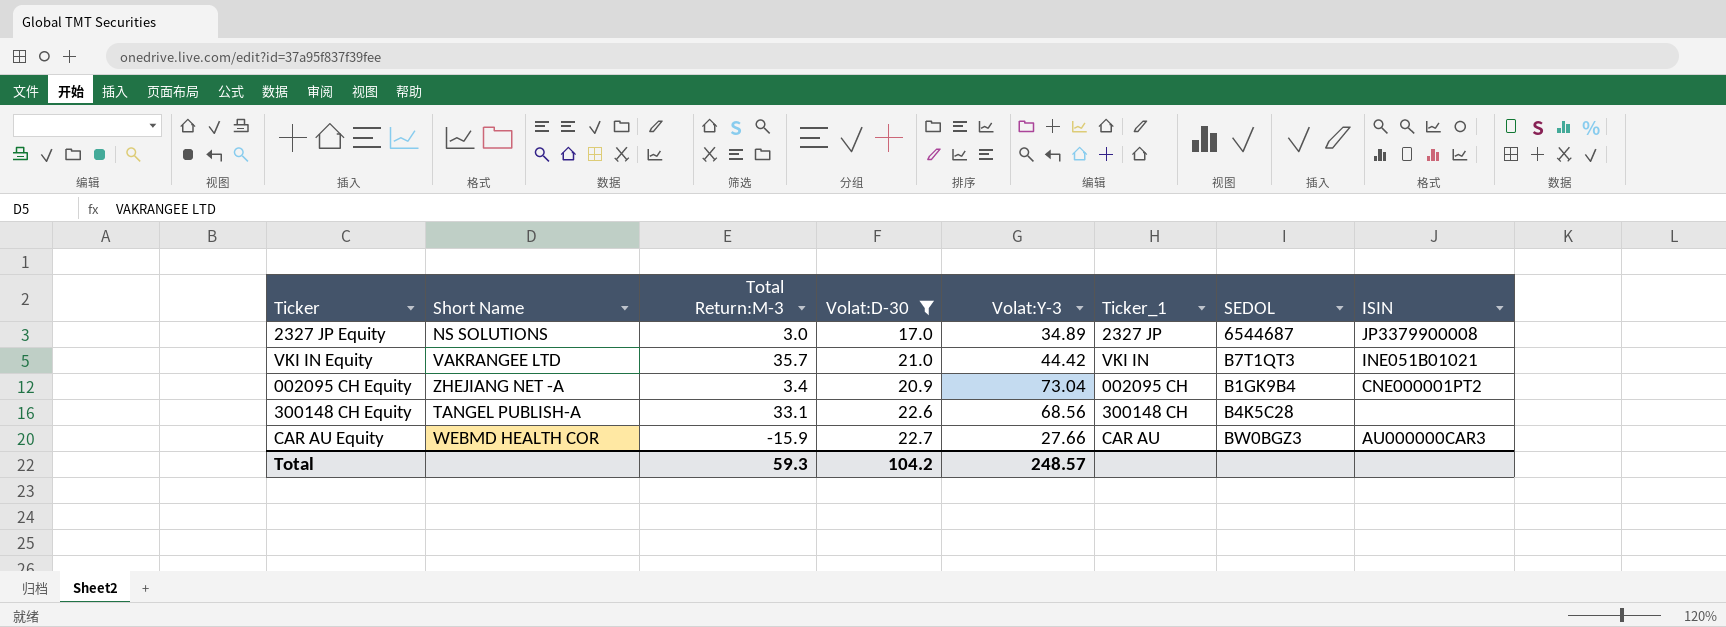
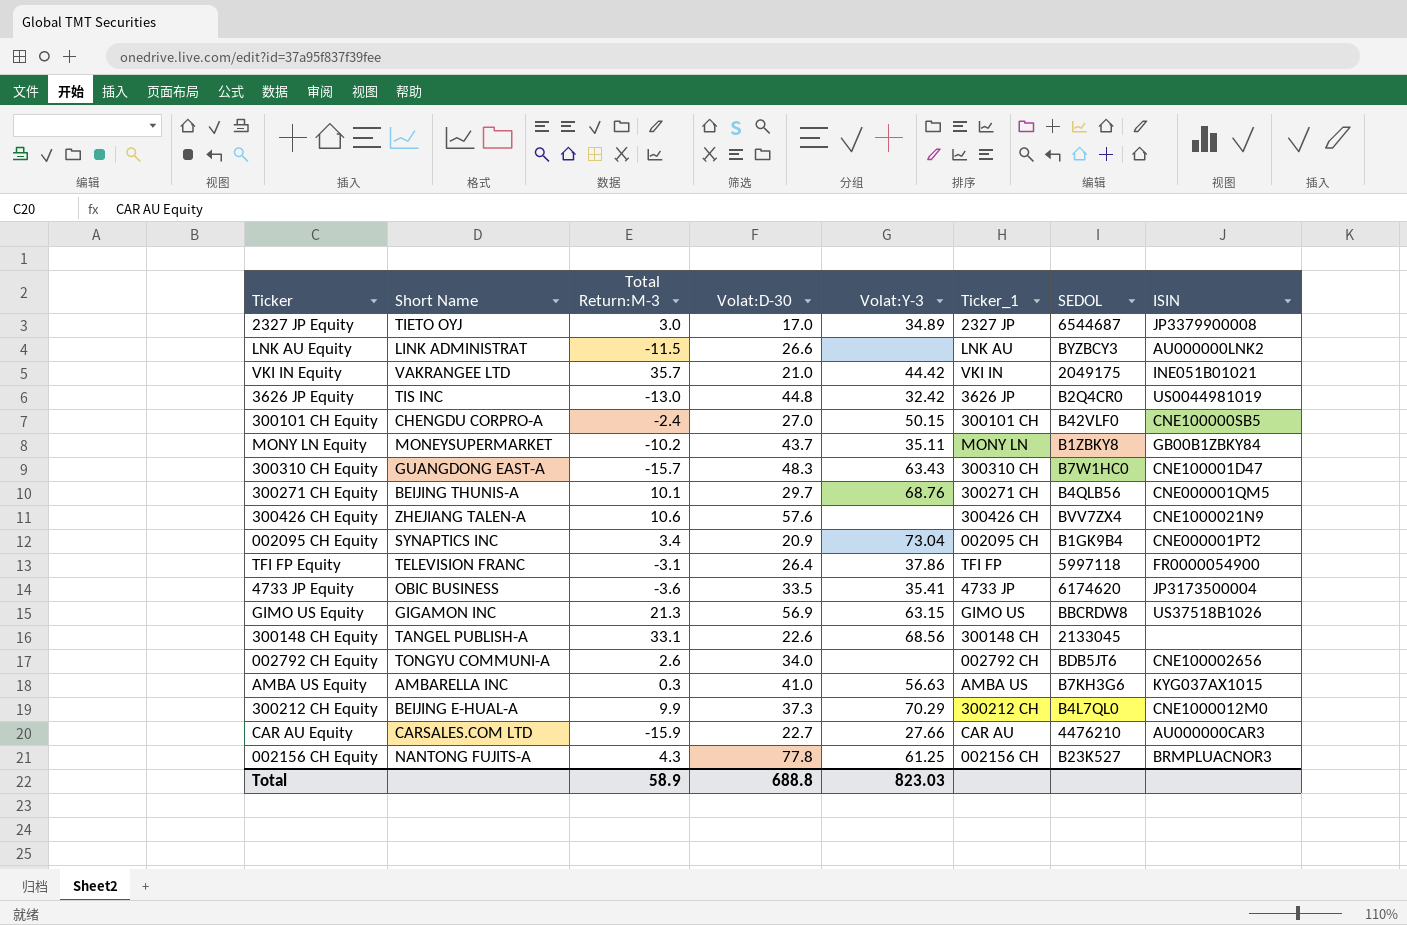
filter: Volat:D-30 <= 22.7 -> none
2327 JP Equity | Short Name: NS SOLUTIONS -> TIETO OYJ
VKI IN Equity | SEDOL: B7T1QT3 -> 2049175
002095 CH Equity | Short Name: ZHEJIANG NET -A -> SYNAPTICS INC
300148 CH Equity | SEDOL: B4K5C28 -> 2133045
CAR AU Equity | Short Name: WEBMD HEALTH COR -> CARSALES.COM LTD
CAR AU Equity | SEDOL: BW0BGZ3 -> 4476210
Total | Total Return:M-3: 59.3 -> 58.9
Total | Volat:D-30: 104.2 -> 688.8
Total | Volat:Y-3: 248.57 -> 823.03

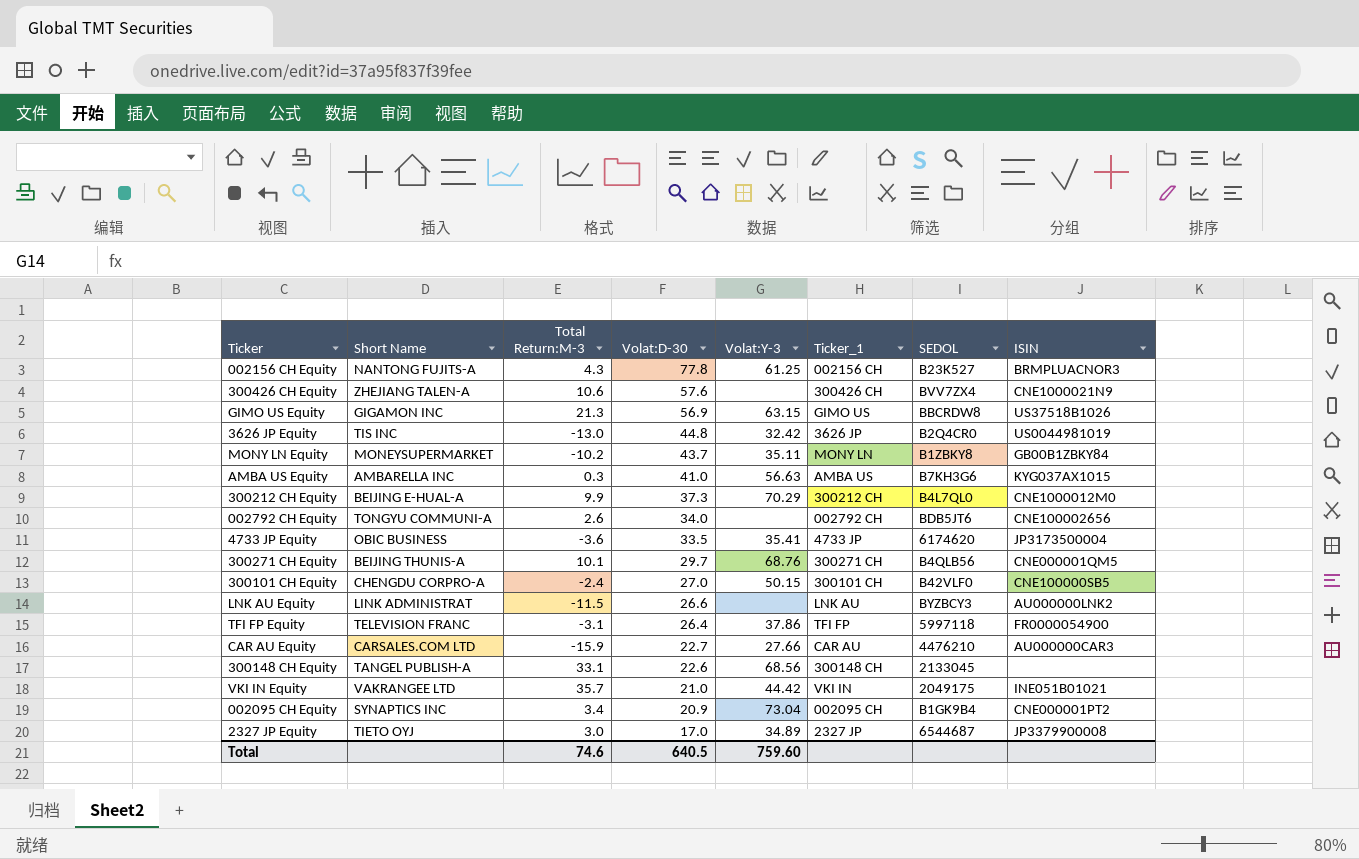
row order: none -> Volat:D-30 descending
row 300310 CH Equity: GUANGDONG EAST-A | -15.7 | 48.3 | 63.43 | 300310 CH | B7W1HC0 | CNE100001D47 -> none
Total | Total Return:M-3: 58.9 -> 74.6
Total | Volat:D-30: 688.8 -> 640.5
Total | Volat:Y-3: 823.03 -> 759.60

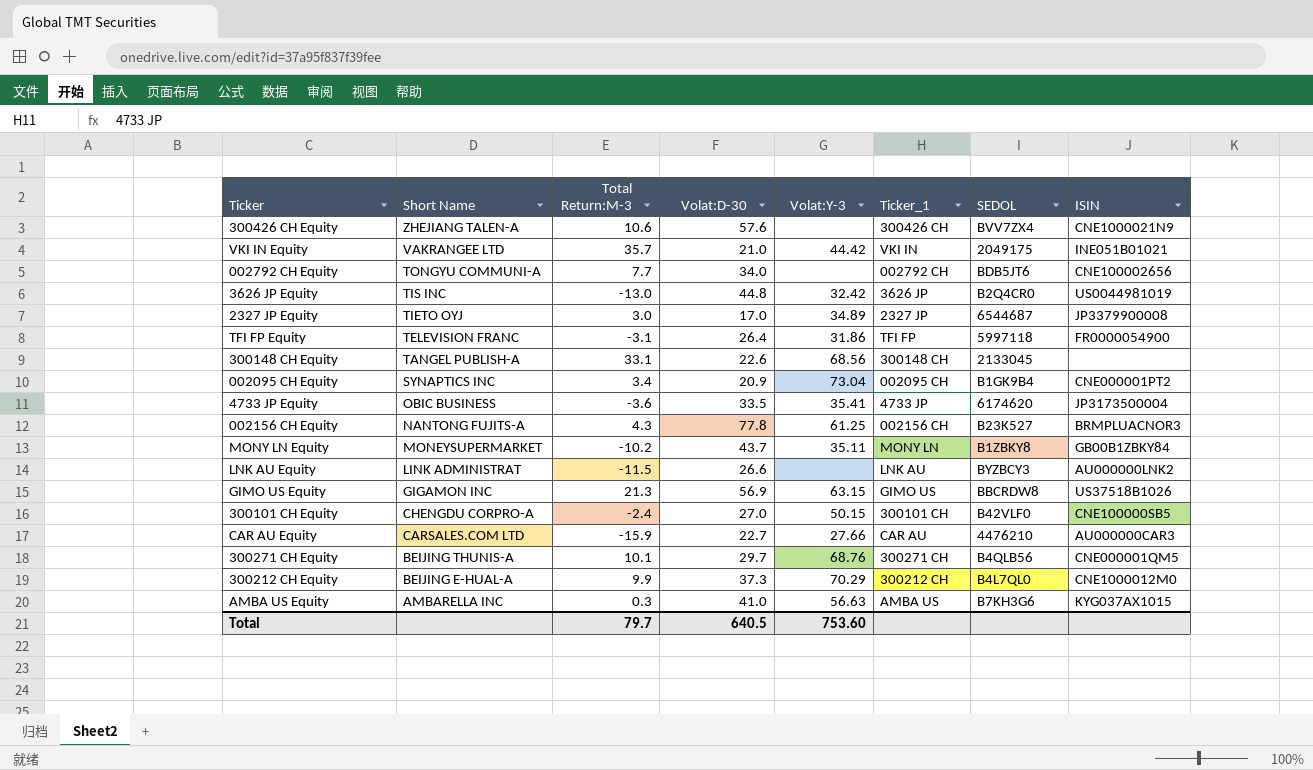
row order: Volat:D-30 descending -> Short Name descending
002792 CH Equity | Total Return:M-3: 2.6 -> 7.7
TFI FP Equity | Volat:Y-3: 37.86 -> 31.86
Total | Total Return:M-3: 74.6 -> 79.7
Total | Volat:Y-3: 759.60 -> 753.60

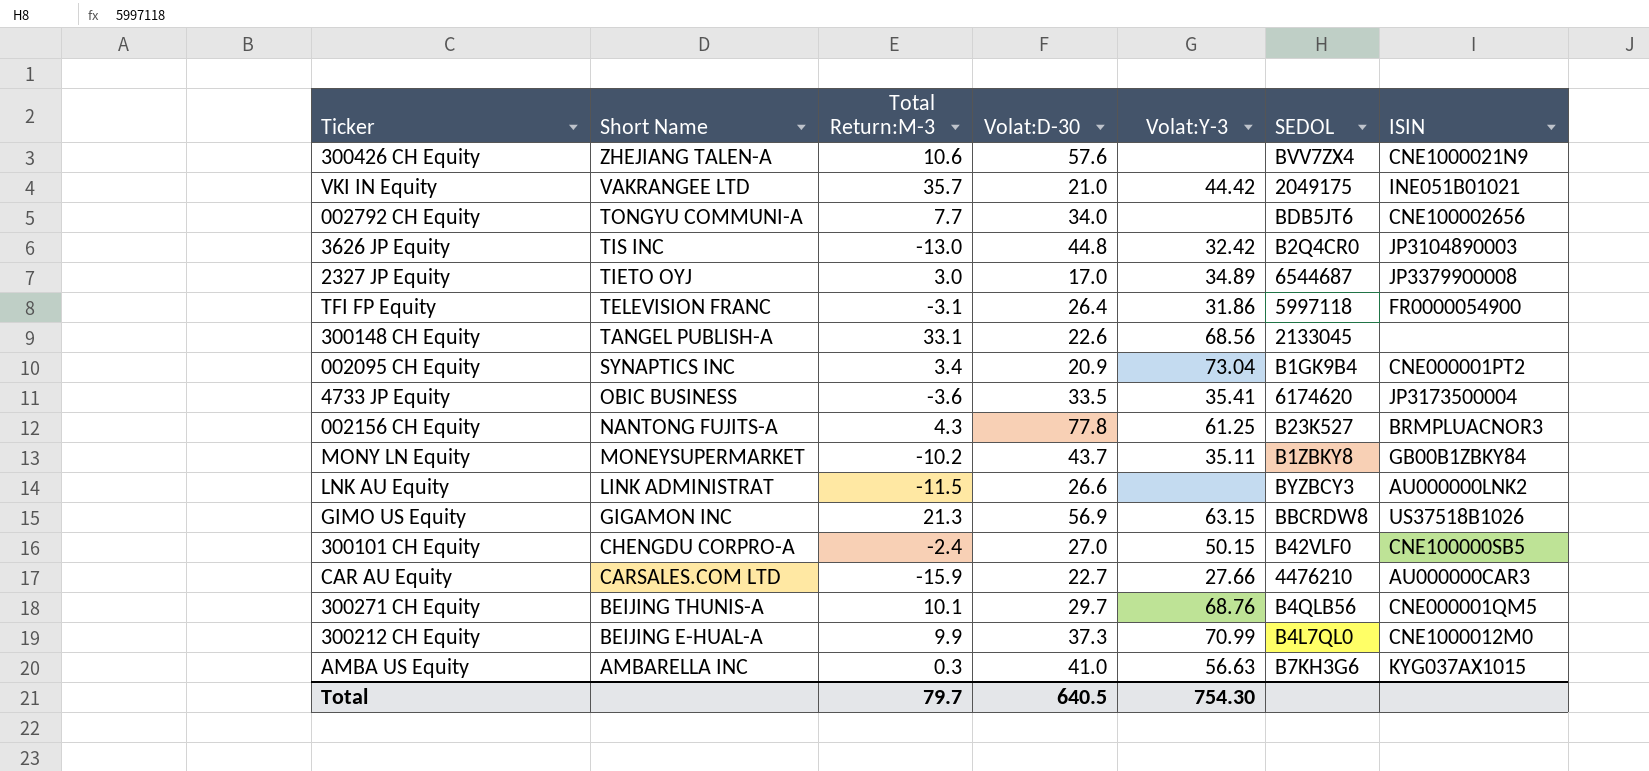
column Ticker_1 | position: 6 -> none
3626 JP Equity | ISIN: US0044981019 -> JP3104890003
300212 CH Equity | Volat:Y-3: 70.29 -> 70.99
Total | Volat:Y-3: 753.60 -> 754.30

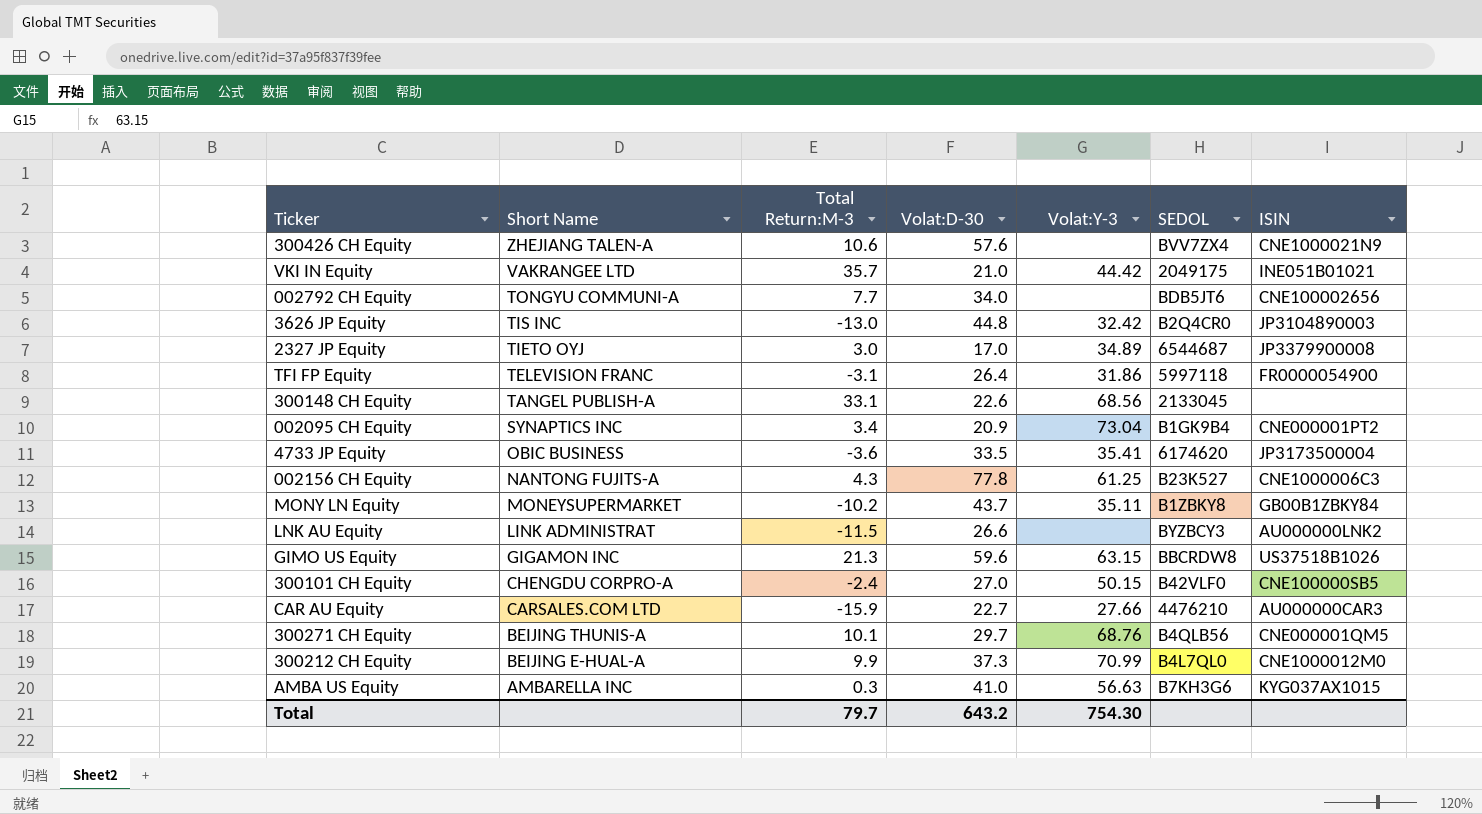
002156 CH Equity | ISIN: BRMPLUACNOR3 -> CNE1000006C3
GIMO US Equity | Volat:D-30: 56.9 -> 59.6
Total | Volat:D-30: 640.5 -> 643.2

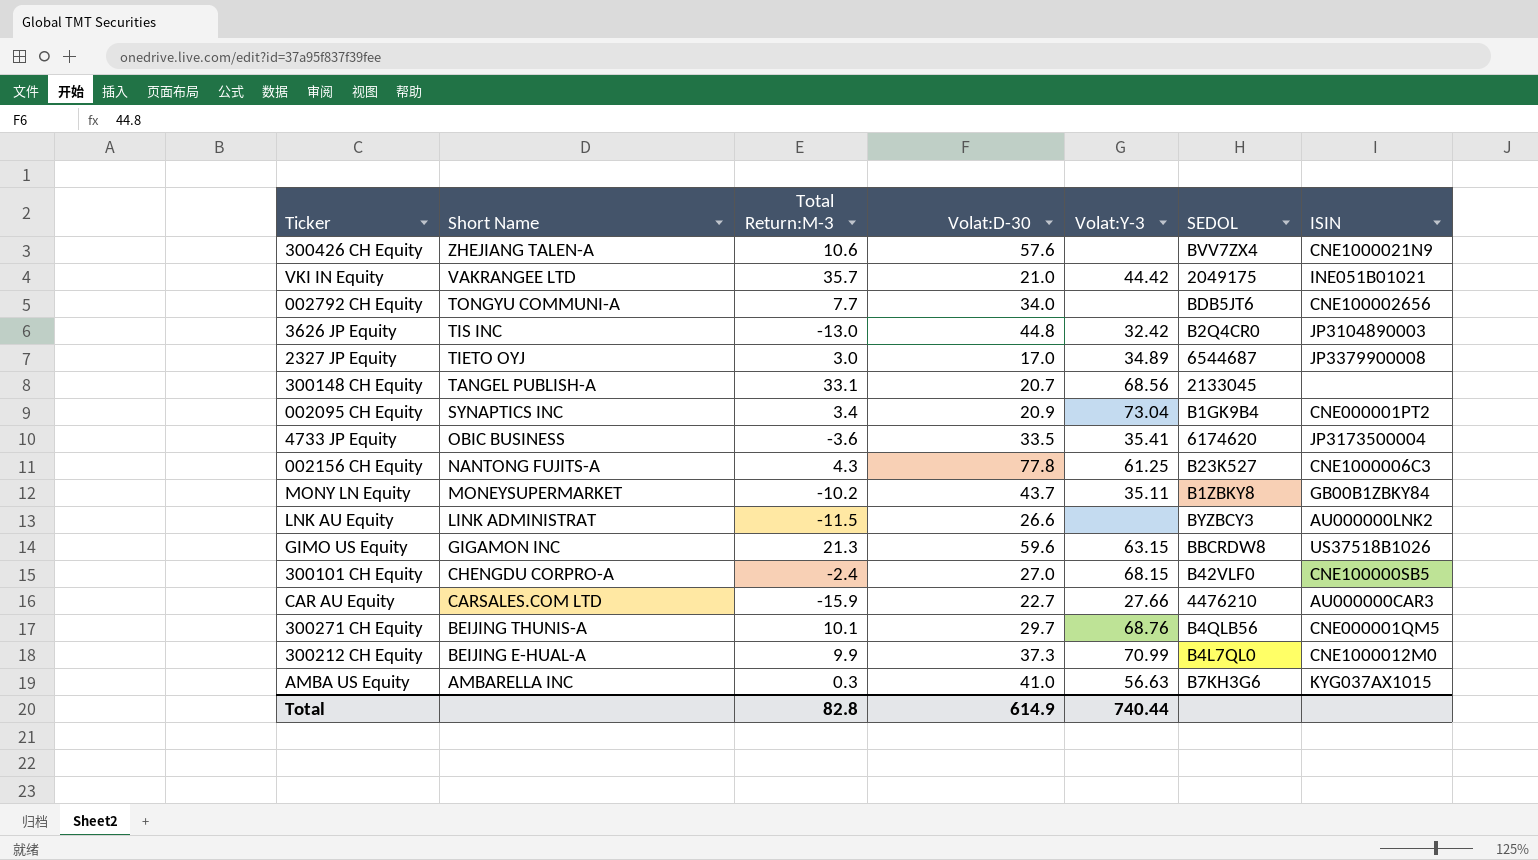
row TFI FP Equity: TELEVISION FRANC | -3.1 | 26.4 | 31.86 | 5997118 | FR0000054900 -> none
300148 CH Equity | Volat:D-30: 22.6 -> 20.7
300101 CH Equity | Volat:Y-3: 50.15 -> 68.15
Total | Total Return:M-3: 79.7 -> 82.8
Total | Volat:D-30: 643.2 -> 614.9
Total | Volat:Y-3: 754.30 -> 740.44

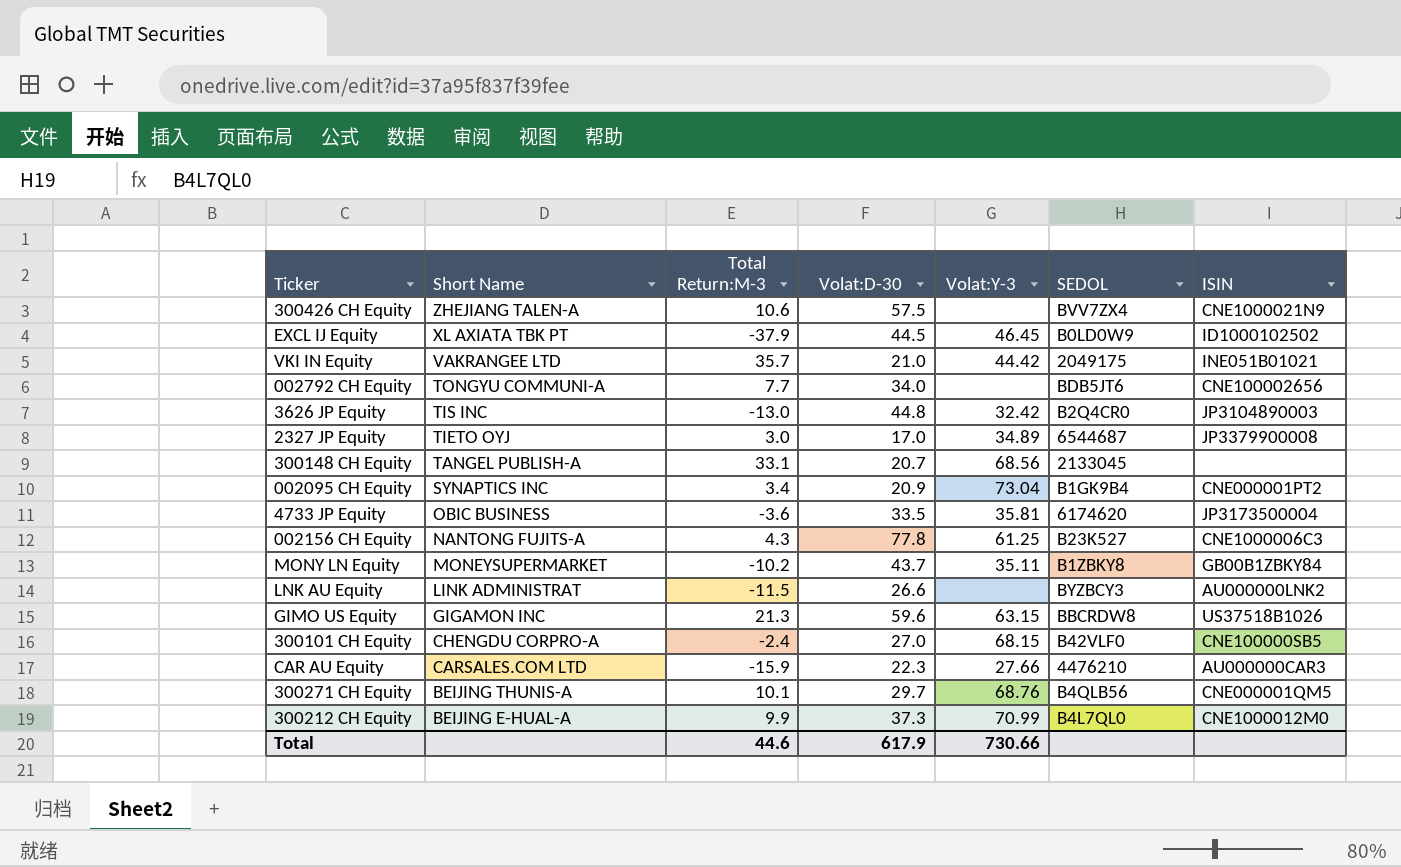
row AMBA US Equity: AMBARELLA INC | 0.3 | 41.0 | 56.63 | B7KH3G6 | KYG037AX1015 -> none
300426 CH Equity | Volat:D-30: 57.6 -> 57.5
row EXCL IJ Equity: none -> XL AXIATA TBK PT | -37.9 | 44.5 | 46.45 | B0LD0W9 | ID1000102502
4733 JP Equity | Volat:Y-3: 35.41 -> 35.81
CAR AU Equity | Volat:D-30: 22.7 -> 22.3
Total | Total Return:M-3: 82.8 -> 44.6
Total | Volat:D-30: 614.9 -> 617.9
Total | Volat:Y-3: 740.44 -> 730.66

